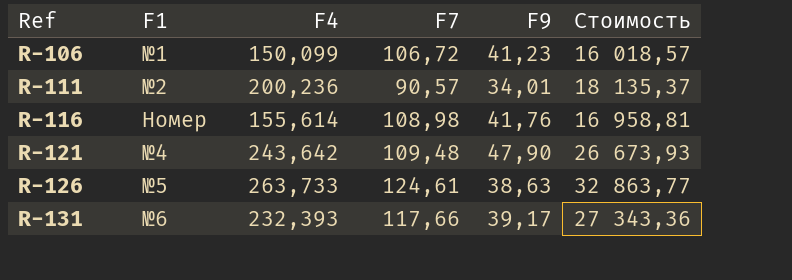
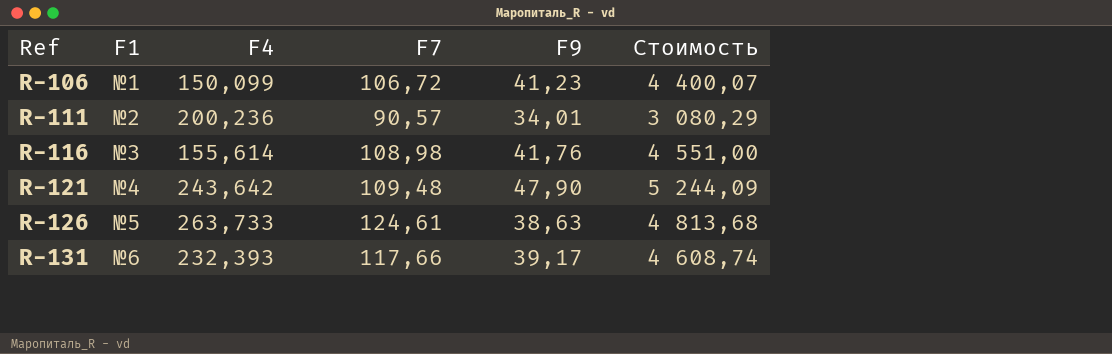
column Стоимость | formula: [F4] * [F7] -> [F7] * [F9]
R-116 | F1: Номер -> №3

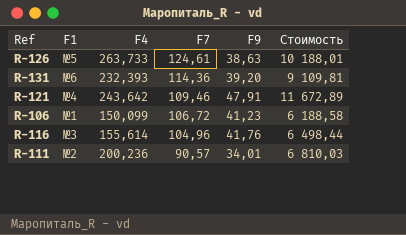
row order: Ref ascending -> F7 descending
column Стоимость | formula: [F7] * [F9] -> [F4] * [F9]
R-131 | F7: 117,66 -> 114,36
R-131 | F9: 39,17 -> 39,20
R-121 | F7: 109,48 -> 109,46
R-121 | F9: 47,90 -> 47,91
R-116 | F7: 108,98 -> 104,96

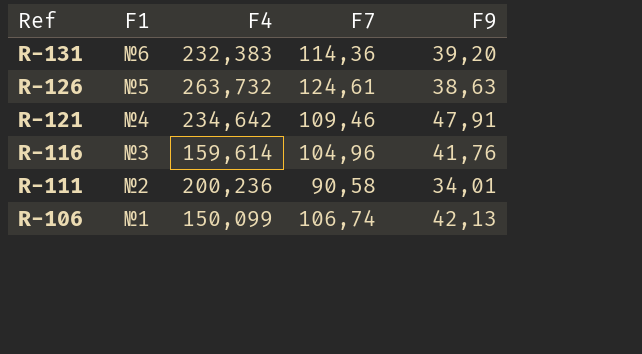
row order: F7 descending -> Ref descending
column Стоимость | formula: [F4] * [F9] -> none
R-131 | F4: 232,393 -> 232,383
R-126 | F4: 263,733 -> 263,732
R-121 | F4: 243,642 -> 234,642
R-116 | F4: 155,614 -> 159,614
R-111 | F7: 90,57 -> 90,58
R-106 | F7: 106,72 -> 106,74
R-106 | F9: 41,23 -> 42,13

